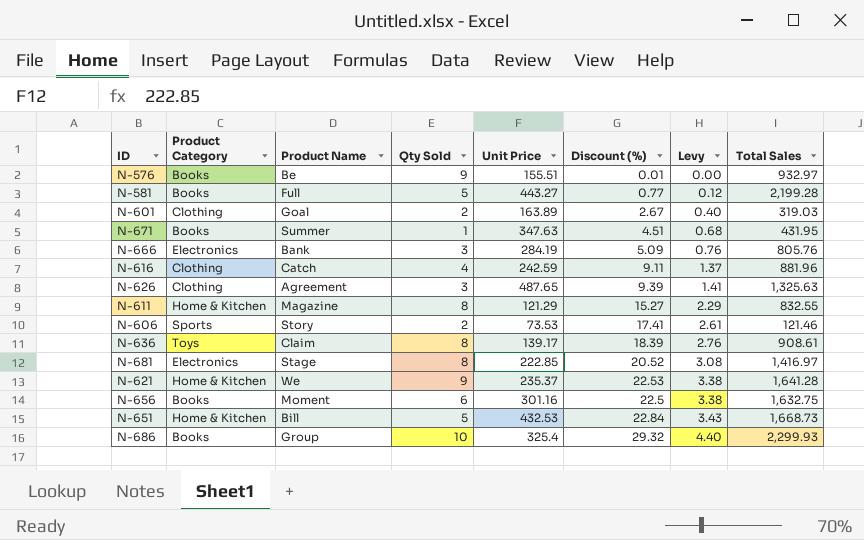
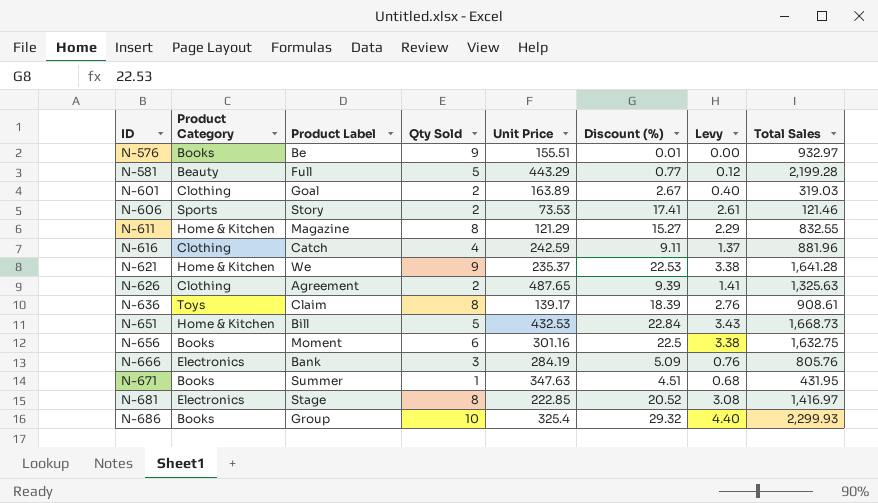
row order: Levy ascending -> ID ascending
column name: Product Name -> Product Label
N-581 | Product Category: Books -> Beauty
N-581 | Unit Price: 443.27 -> 443.29
N-626 | Qty Sold: 3 -> 2

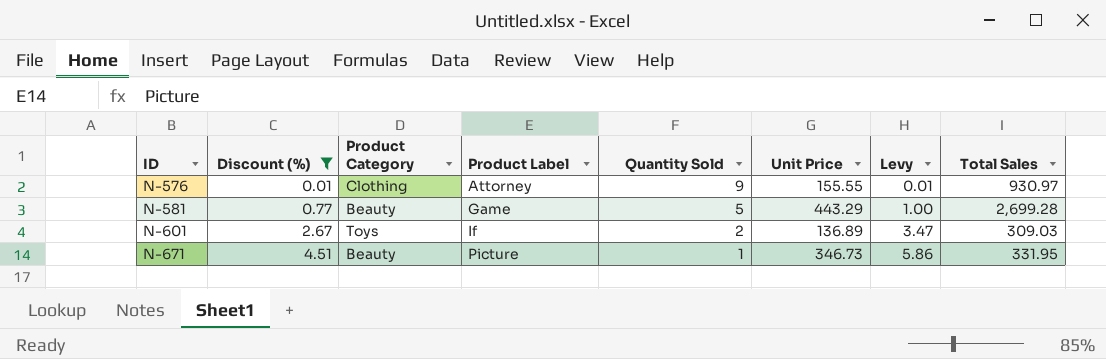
filter: none -> Discount (%) <= 4.51
column Discount (%) | position: 6 -> 2
column name: Qty Sold -> Quantity Sold
column Levy | formula: [Discount (%)] * 0.15 -> [Discount (%)] * 1.3
N-576 | Product Category: Books -> Clothing
N-576 | Product Label: Be -> Attorney
N-576 | Unit Price: 155.51 -> 155.55
N-576 | Total Sales: 932.97 -> 930.97
N-581 | Product Label: Full -> Game
N-581 | Total Sales: 2,199.28 -> 2,699.28
N-601 | Product Category: Clothing -> Toys
N-601 | Product Label: Goal -> If
N-601 | Unit Price: 163.89 -> 136.89
N-601 | Total Sales: 319.03 -> 309.03
N-671 | Product Category: Books -> Beauty
N-671 | Product Label: Summer -> Picture
N-671 | Unit Price: 347.63 -> 346.73
N-671 | Total Sales: 431.95 -> 331.95

